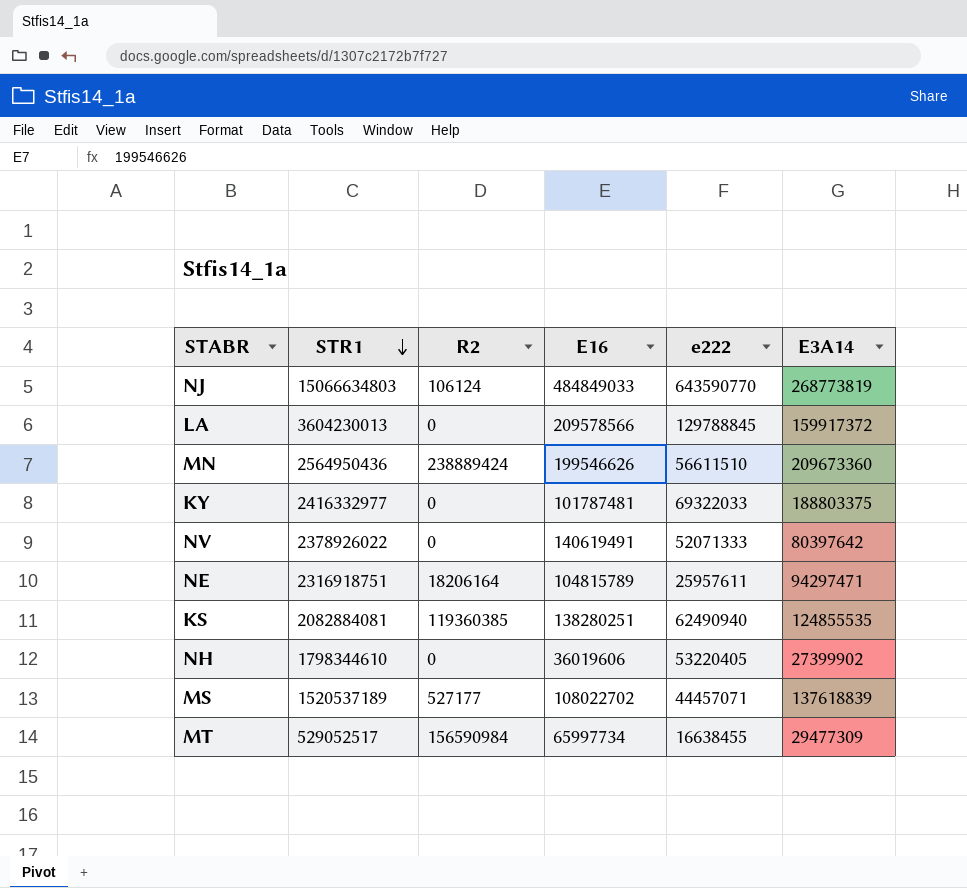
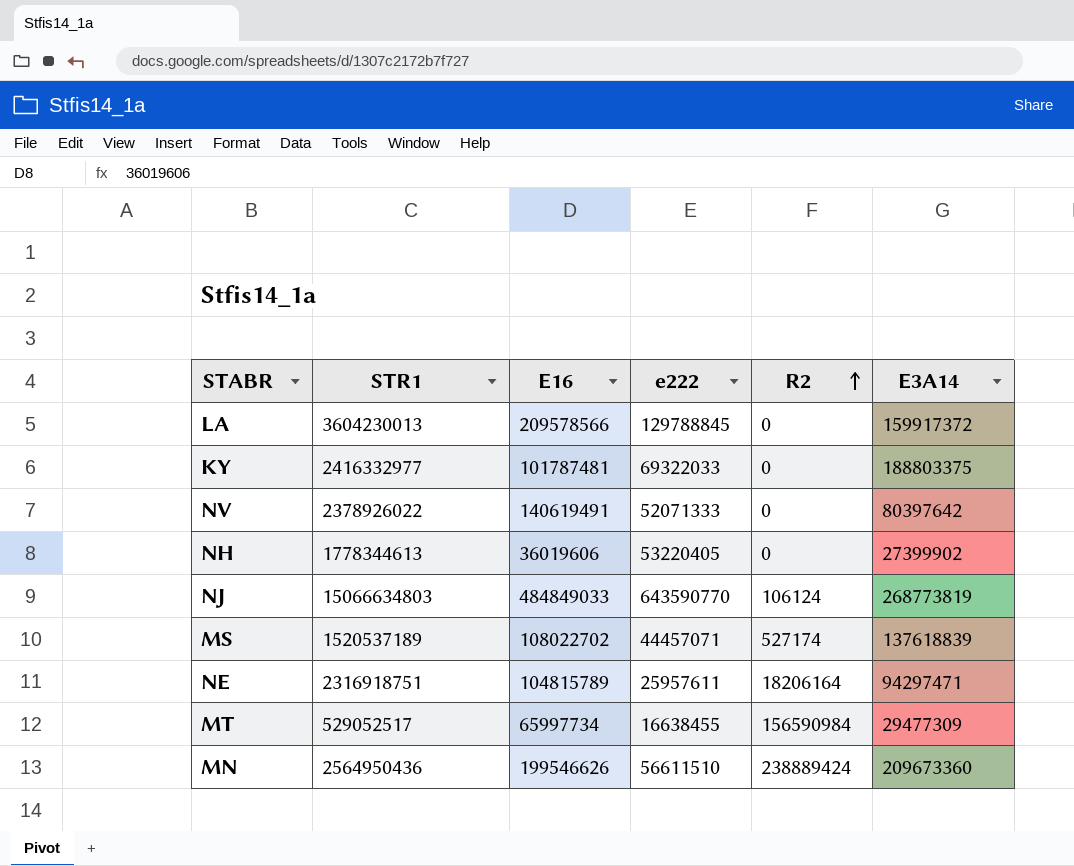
row order: STR1 descending -> R2 ascending
column R2 | position: 3 -> 5
row KS: 2082884081 | 119360385 | 138280251 | 62490940 | 124855535 -> none
NH | STR1: 1798344610 -> 1778344613
MS | R2: 527177 -> 527174

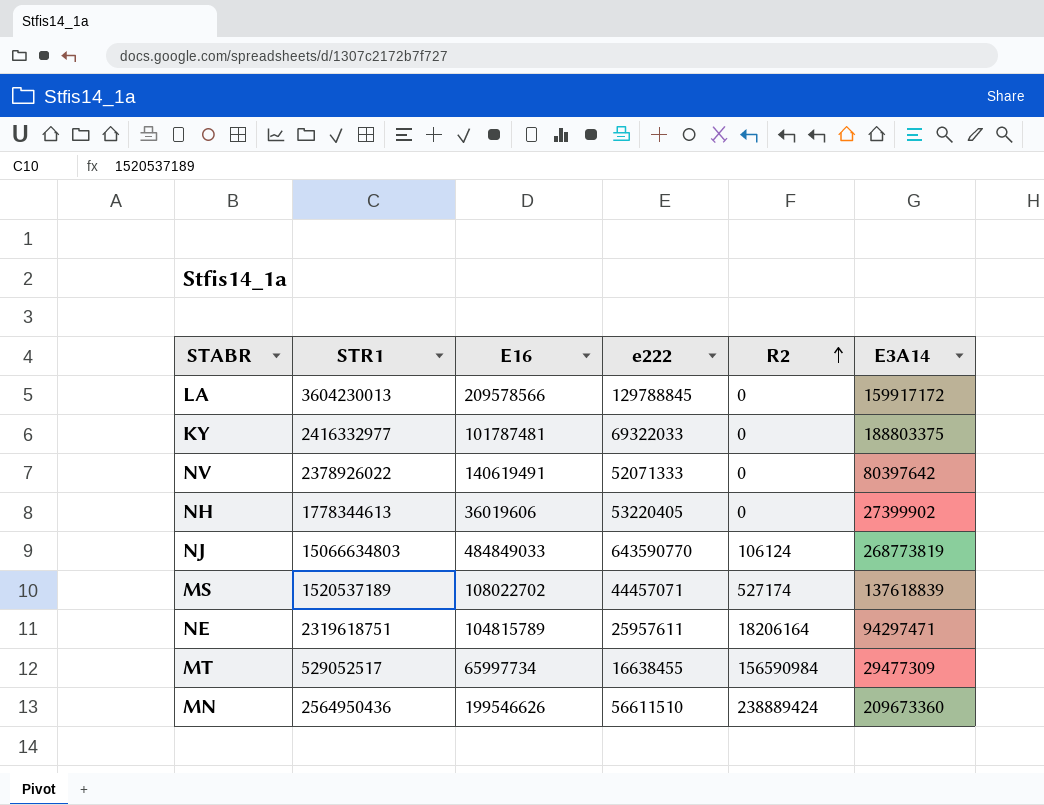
LA | E3A14: 159917372 -> 159917172
NE | STR1: 2316918751 -> 2319618751

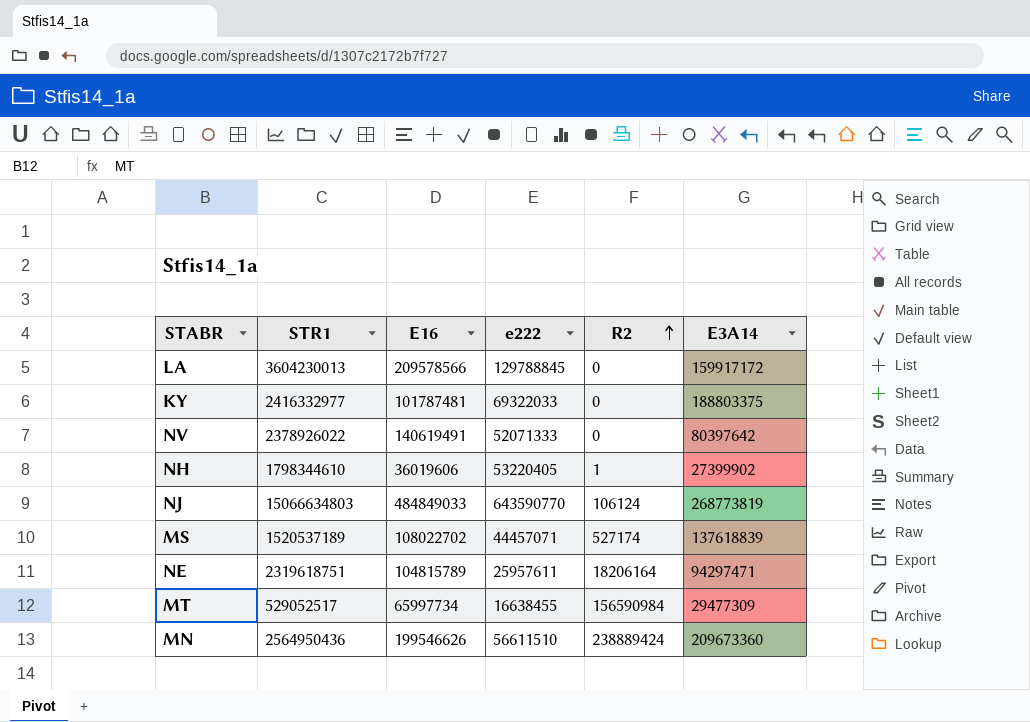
NH | STR1: 1778344613 -> 1798344610
NH | R2: 0 -> 1

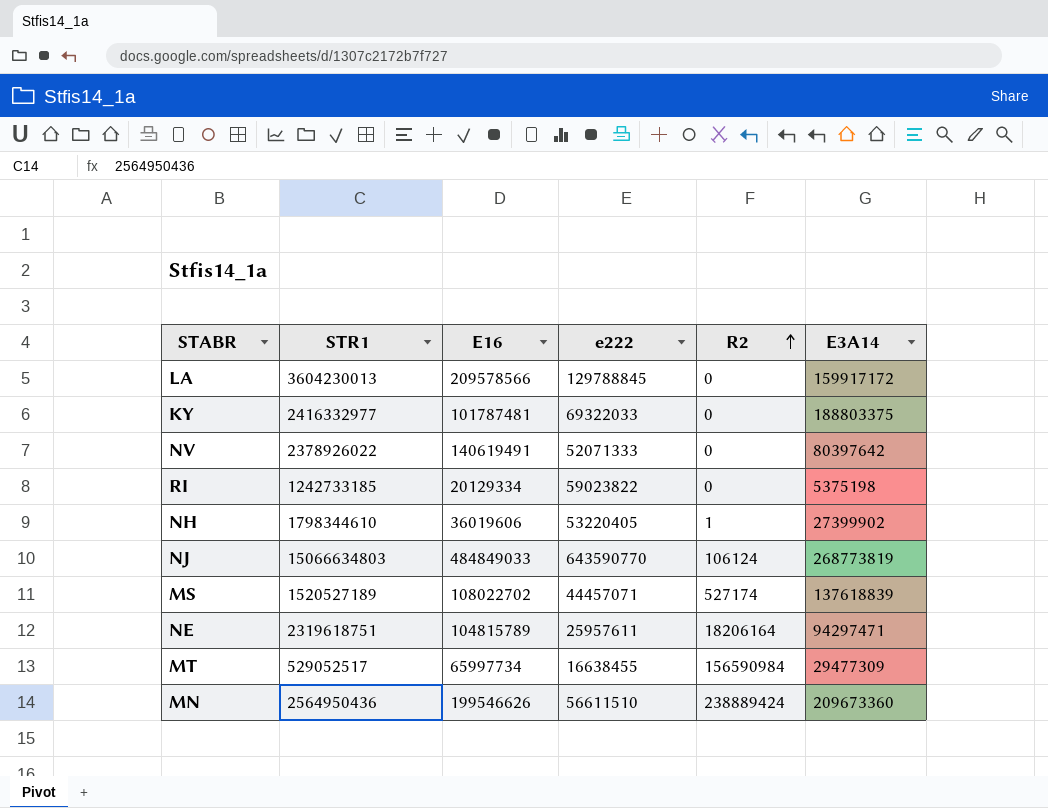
row RI: none -> 1242733185 | 20129334 | 59023822 | 0 | 5375198
MS | STR1: 1520537189 -> 1520527189

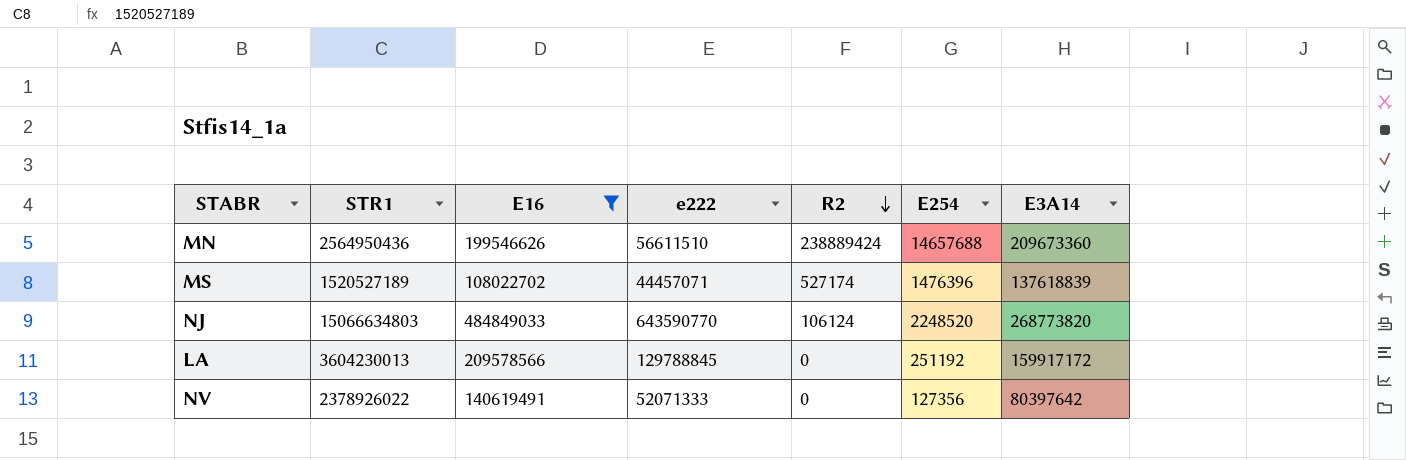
filter: none -> E16 >= 108022702
row order: R2 ascending -> R2 descending
column E254 | position: none -> 6
NJ | E3A14: 268773819 -> 268773820

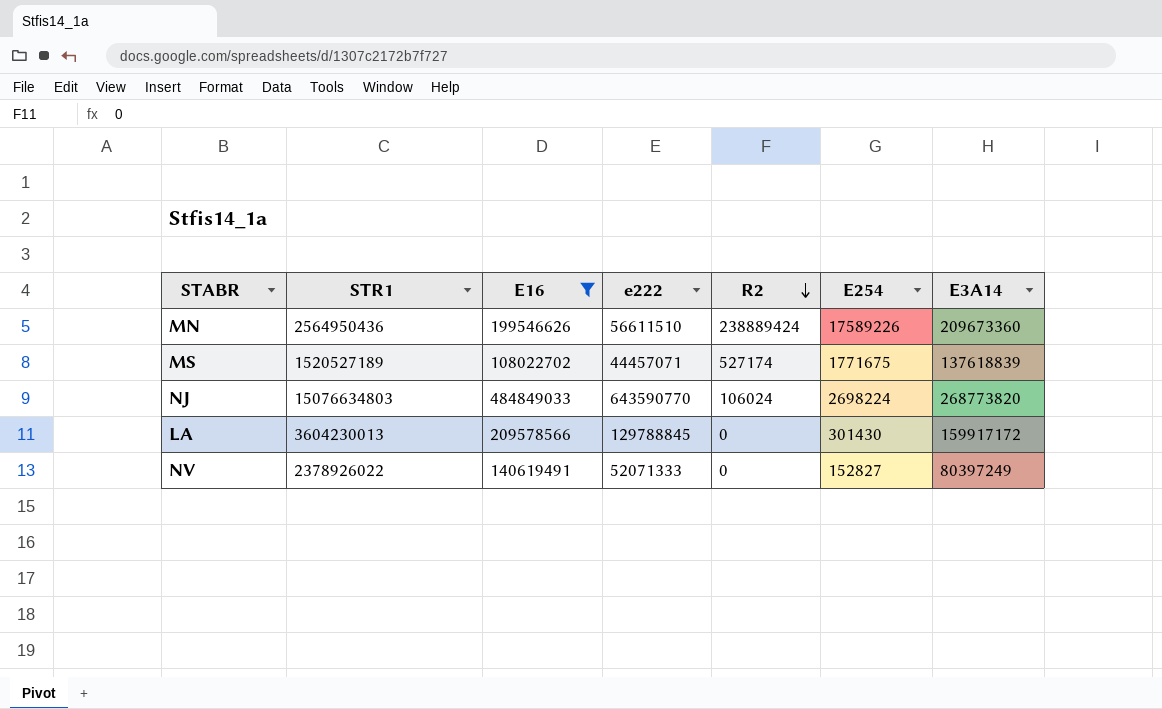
MN | E254: 14657688 -> 17589226
MS | E254: 1476396 -> 1771675
NJ | STR1: 15066634803 -> 15076634803
NJ | R2: 106124 -> 106024
NJ | E254: 2248520 -> 2698224
LA | E254: 251192 -> 301430
NV | E254: 127356 -> 152827
NV | E3A14: 80397642 -> 80397249

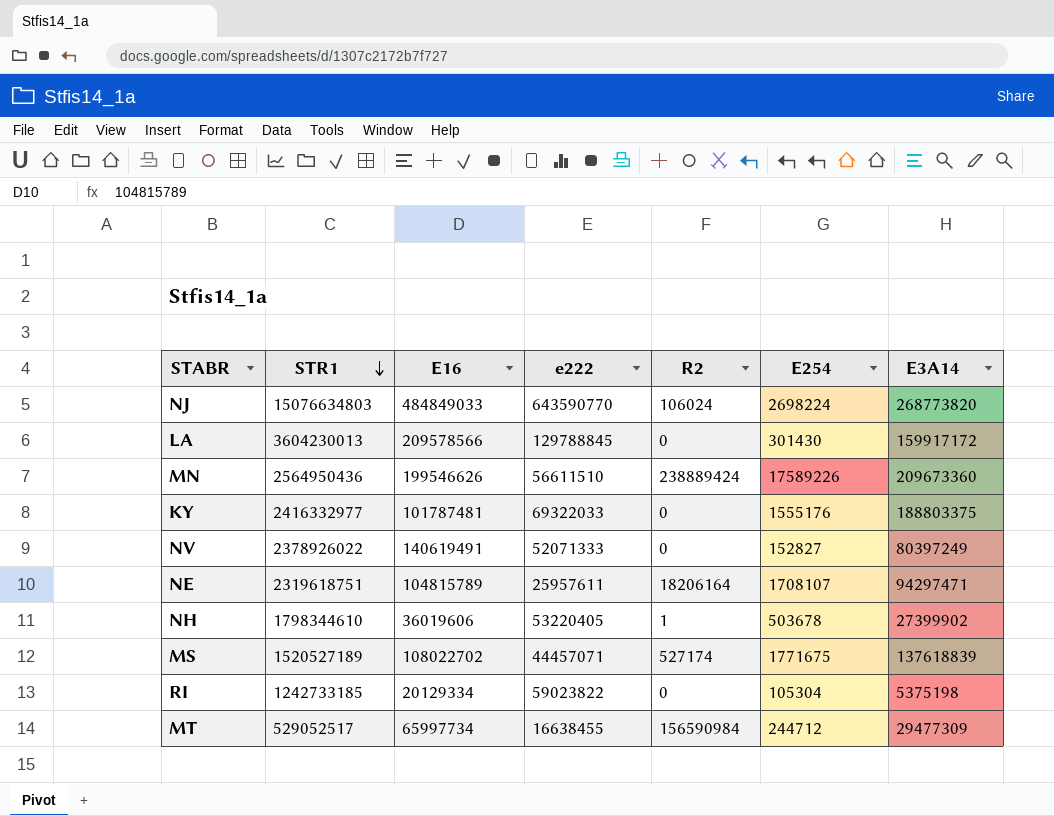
filter: E16 >= 108022702 -> none
row order: R2 descending -> STR1 descending

